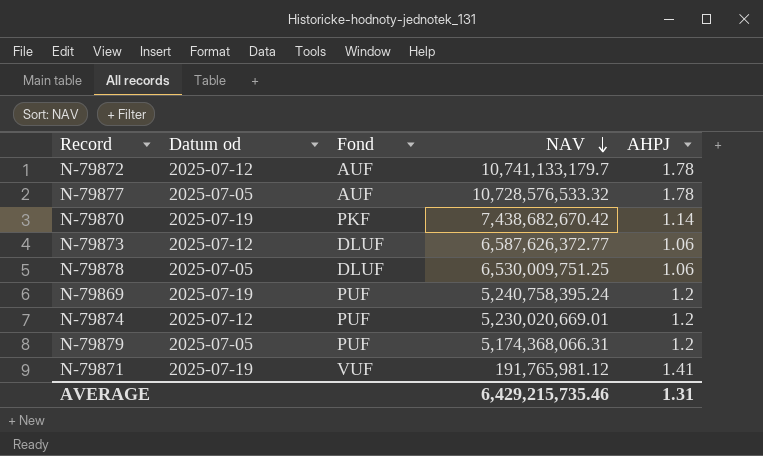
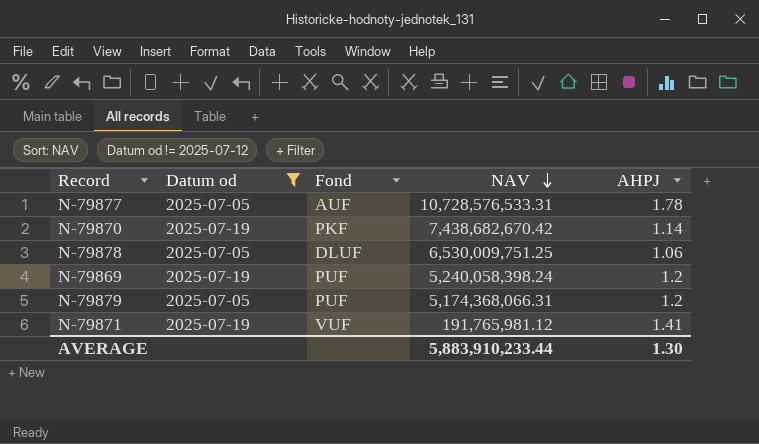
filter: none -> Datum od != 2025-07-12
N-79877 | NAV: 10,728,576,533.32 -> 10,728,576,533.31
N-79869 | NAV: 5,240,758,395.24 -> 5,240,058,398.24
AVERAGE | NAV: 6,429,215,735.46 -> 5,883,910,233.44
AVERAGE | AHPJ: 1.31 -> 1.30

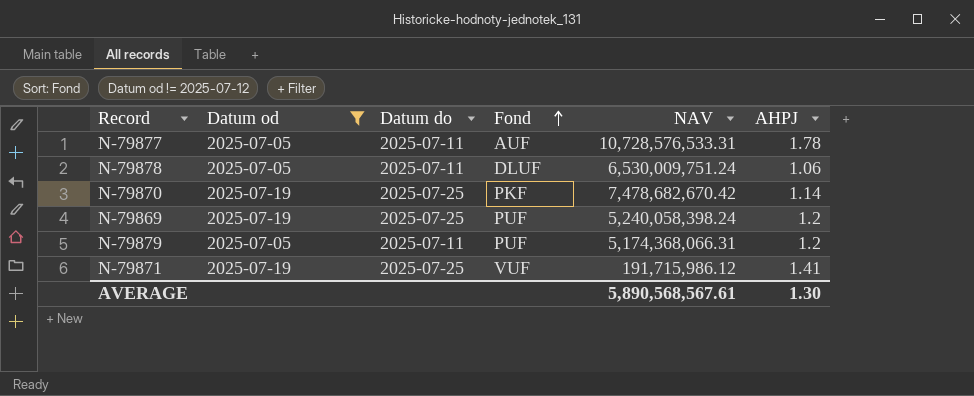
row order: NAV descending -> Fond ascending
column Datum do | position: none -> 3
N-79878 | NAV: 6,530,009,751.25 -> 6,530,009,751.24
N-79870 | NAV: 7,438,682,670.42 -> 7,478,682,670.42
N-79871 | NAV: 191,765,981.12 -> 191,715,986.12
AVERAGE | NAV: 5,883,910,233.44 -> 5,890,568,567.61

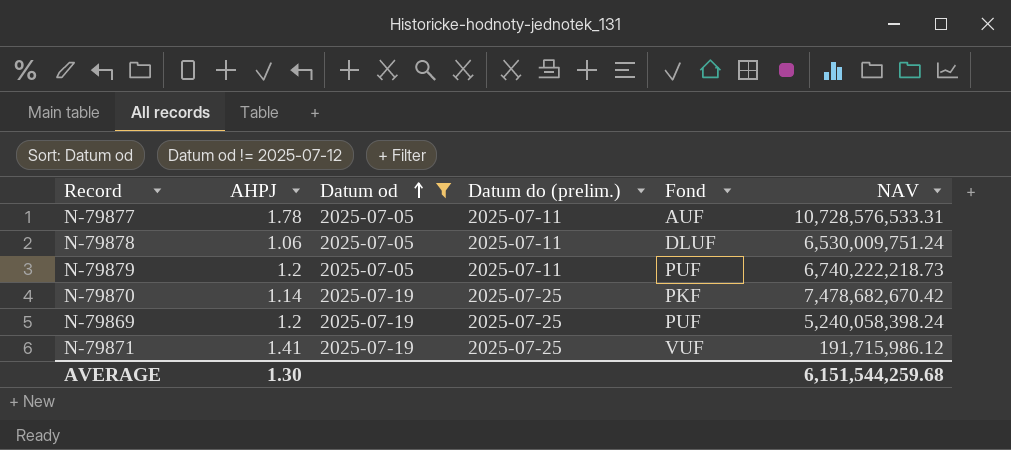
row order: Fond ascending -> Datum od ascending
column AHPJ | position: 6 -> 2
column name: Datum do -> Datum do (prelim.)
N-79879 | NAV: 5,174,368,066.31 -> 6,740,222,218.73
AVERAGE | NAV: 5,890,568,567.61 -> 6,151,544,259.68

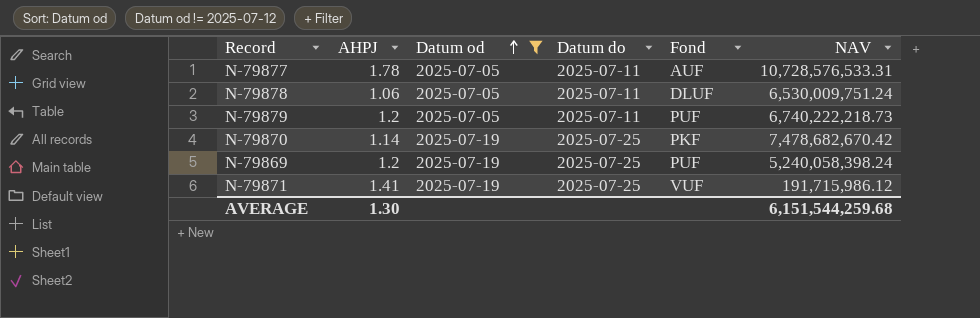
column name: Datum do (prelim.) -> Datum do

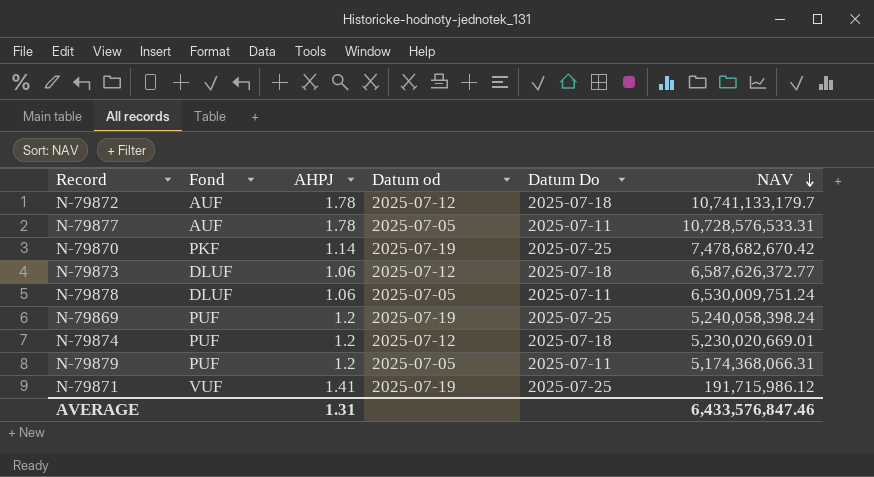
filter: Datum od != 2025-07-12 -> none
row order: Datum od ascending -> NAV descending
column Fond | position: 5 -> 2
column name: Datum do -> Datum Do
N-79879 | NAV: 6,740,222,218.73 -> 5,174,368,066.31
AVERAGE | AHPJ: 1.30 -> 1.31
AVERAGE | NAV: 6,151,544,259.68 -> 6,433,576,847.46

